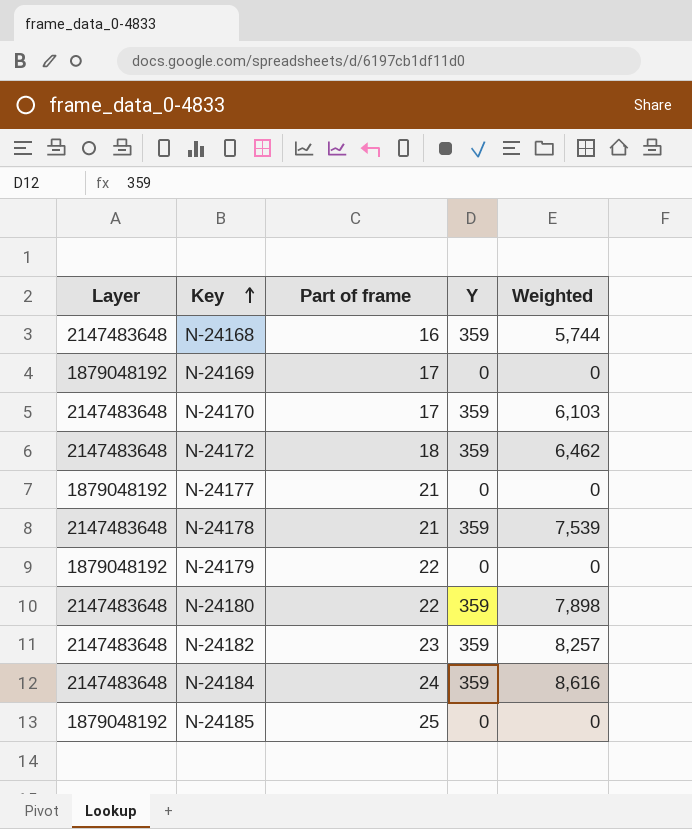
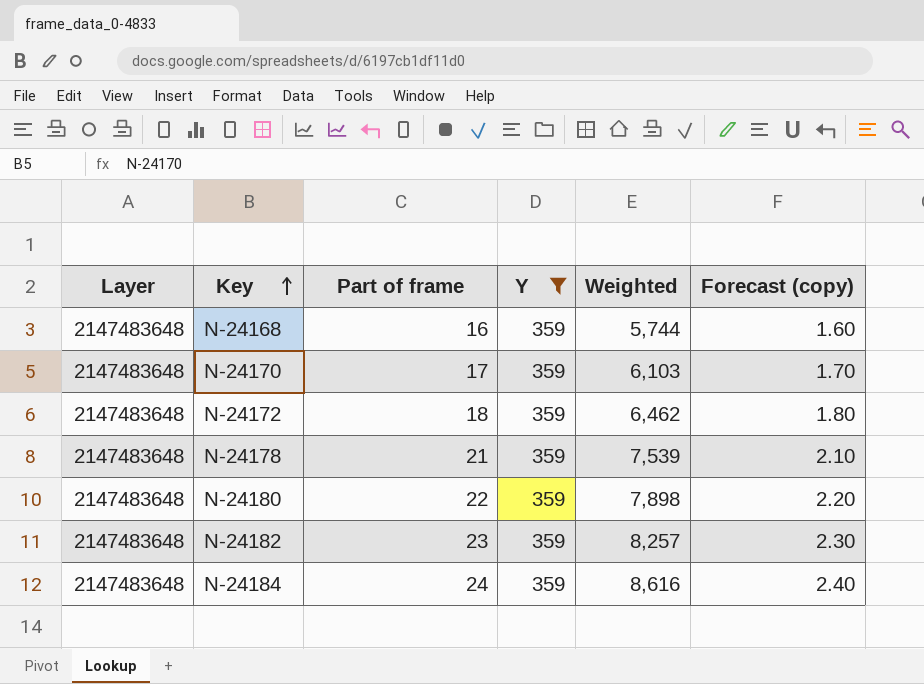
filter: none -> Y = 359
column Forecast (copy) | formula: none -> [Part of frame] * 0.1

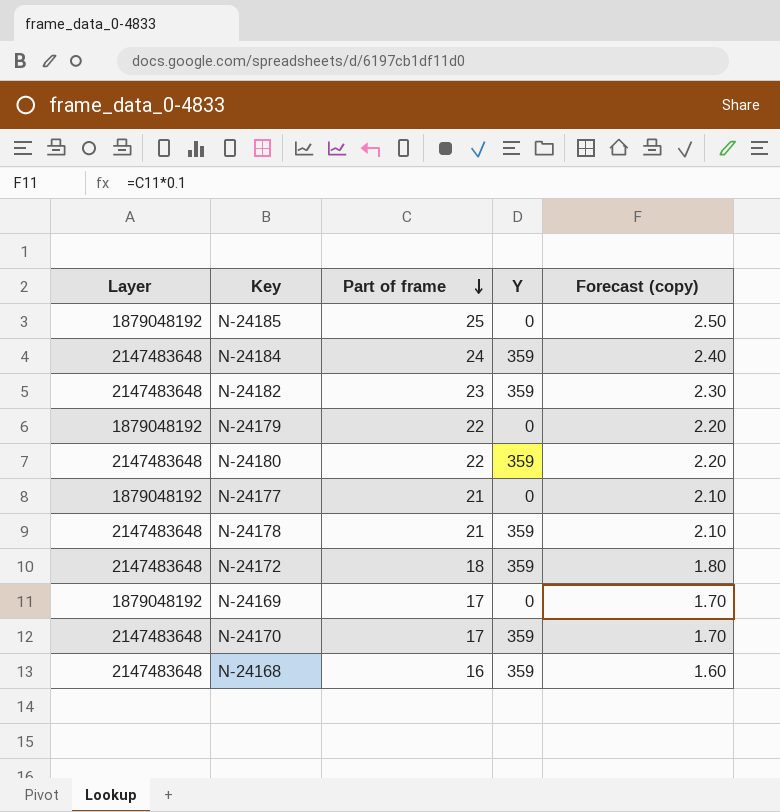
filter: Y = 359 -> none
row order: Key ascending -> Part of frame descending
column Weighted | formula: [Part of frame] * [Y] -> none

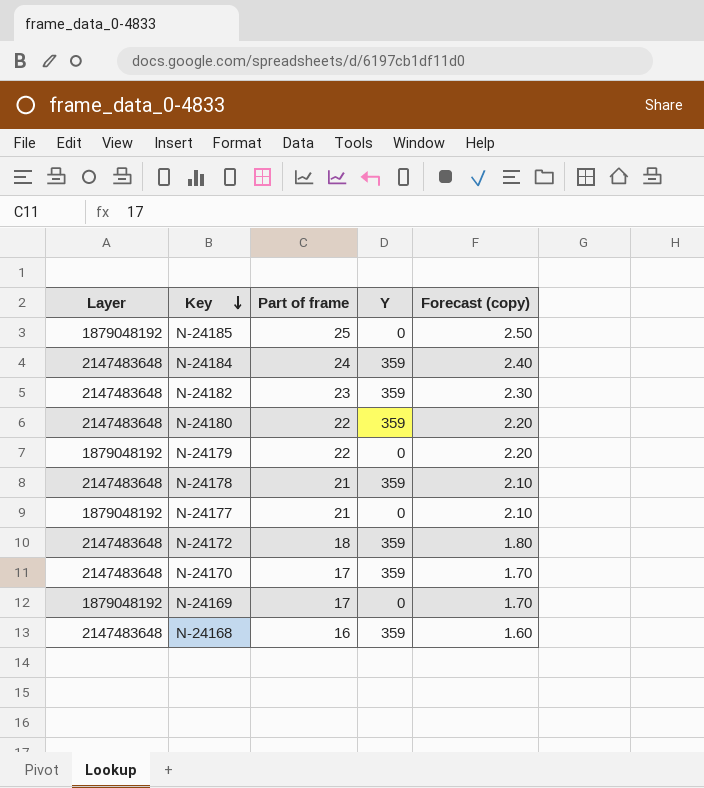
row order: Part of frame descending -> Key descending

